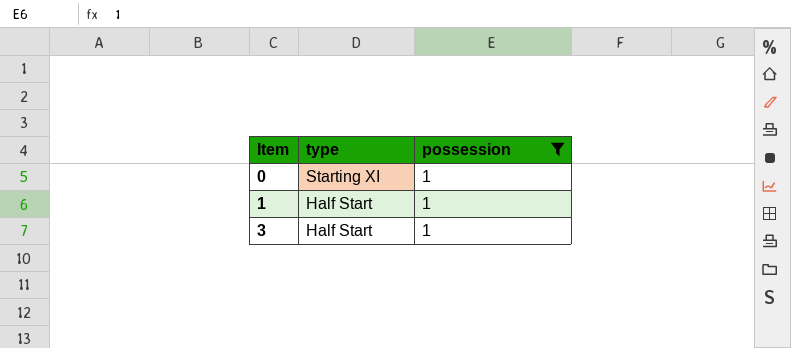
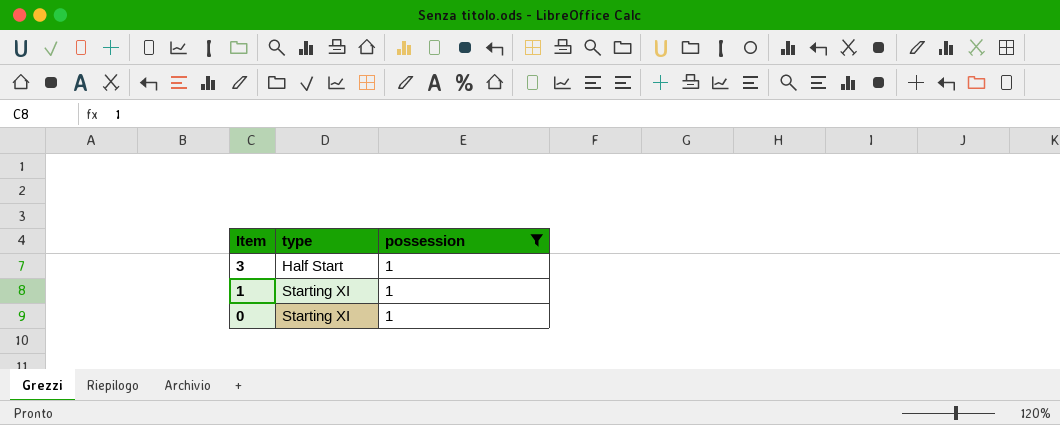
row order: Item ascending -> Item descending
1 | type: Half Start -> Starting XI

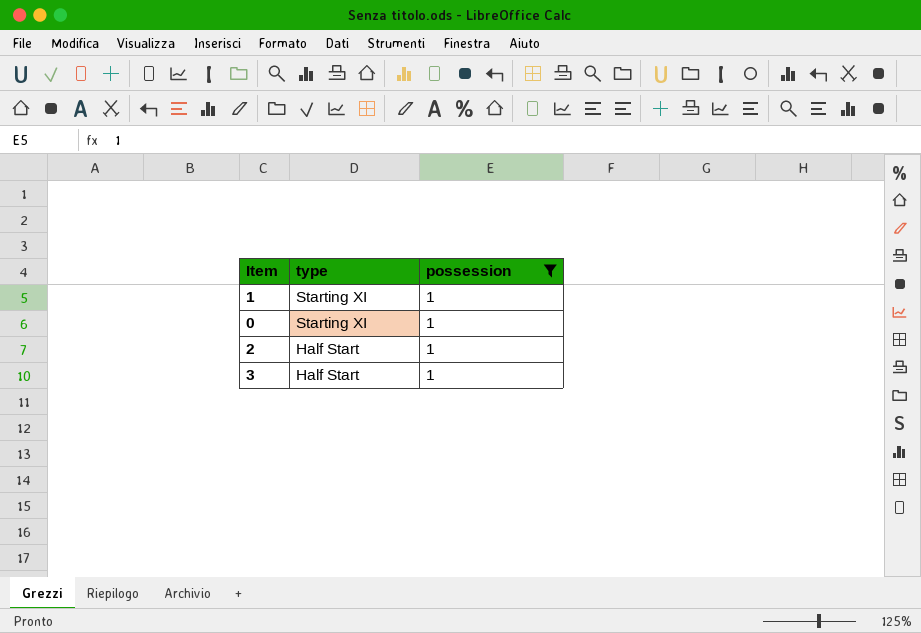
row order: Item descending -> type descending
row 2: none -> Half Start | 1

